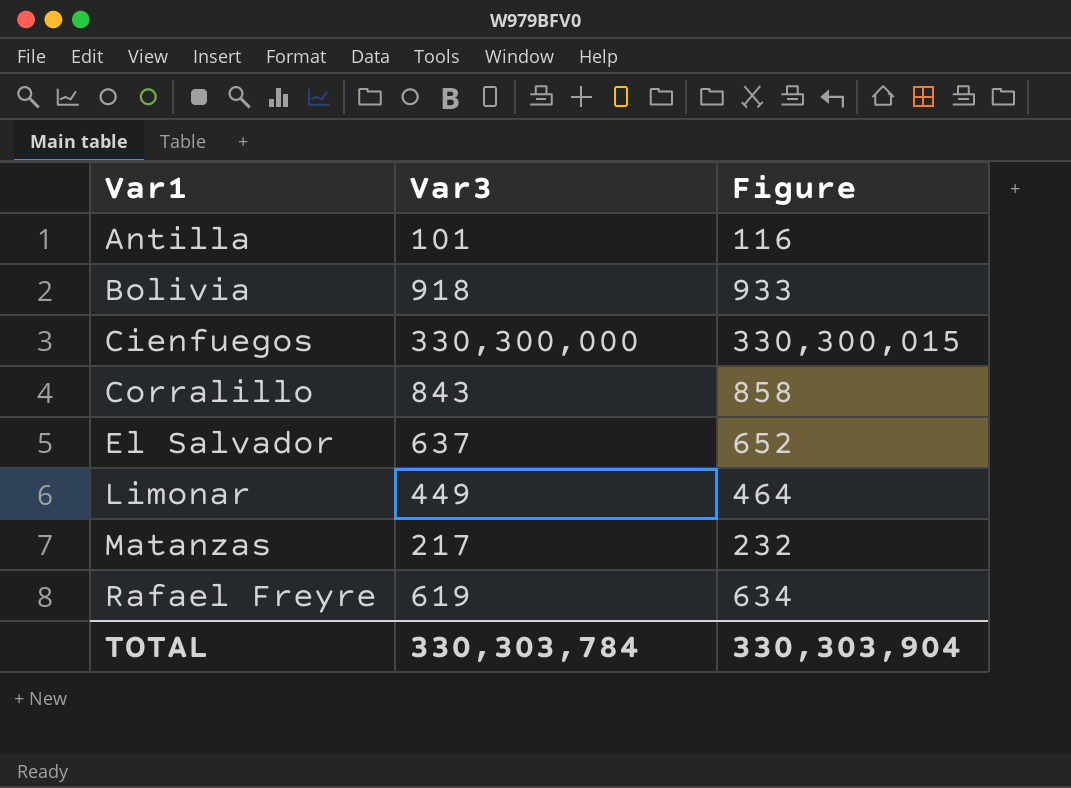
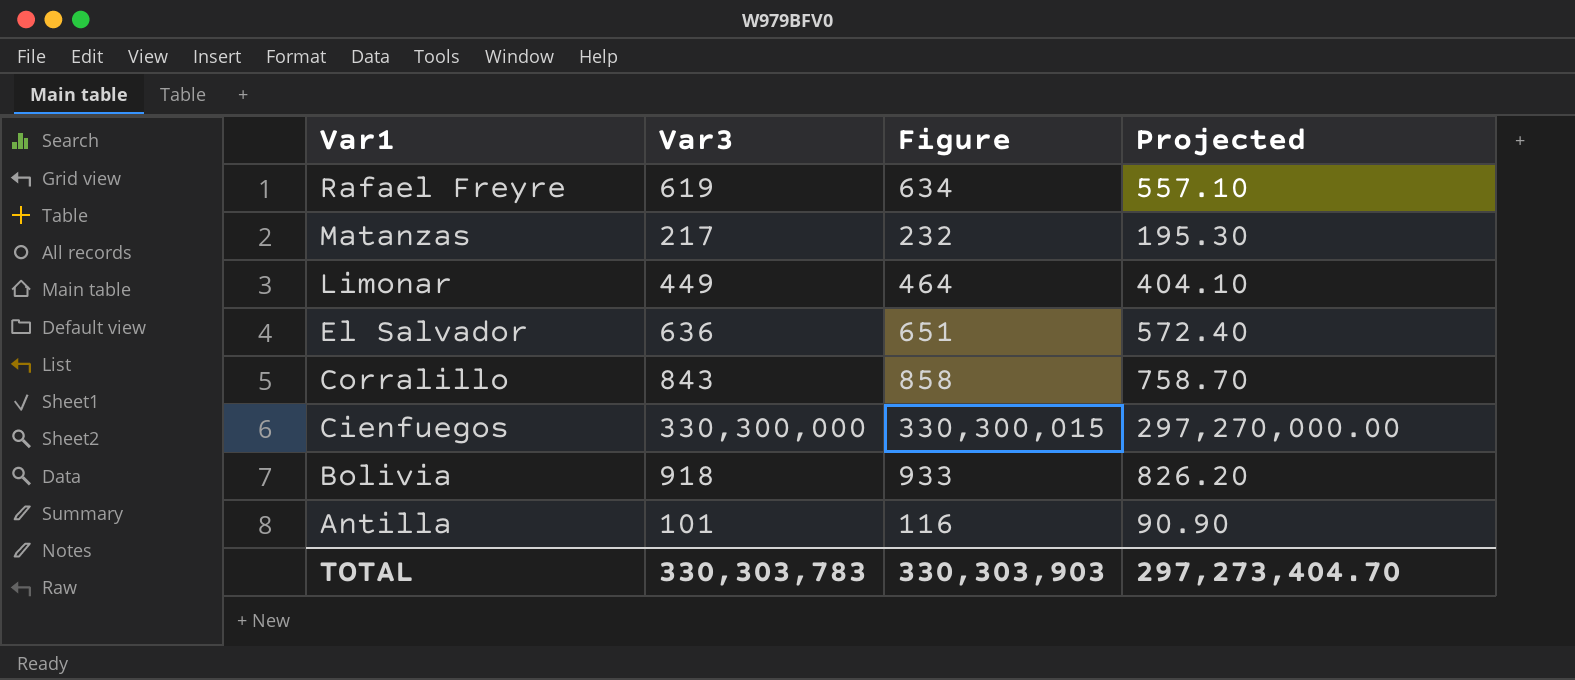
row order: Var1 ascending -> Var1 descending
column Projected | formula: none -> [Var3] * 0.9
El Salvador | Var3: 637 -> 636
El Salvador | Figure: 652 -> 651
TOTAL | Var3: 330,303,784 -> 330,303,783
TOTAL | Figure: 330,303,904 -> 330,303,903

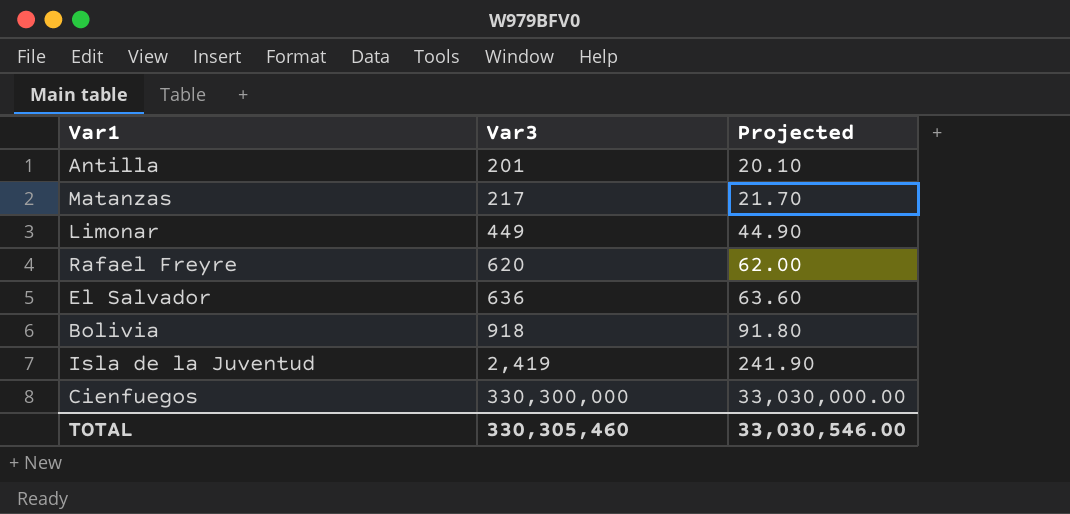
row order: Var1 descending -> Var3 ascending
column Figure | formula: [Var3] + 15 -> none
column Projected | formula: [Var3] * 0.9 -> [Var3] * 0.1
row Corralillo: 843 | 858 | 758.70 -> none
Antilla | Var3: 101 -> 201
Rafael Freyre | Var3: 619 -> 620
row Isla de la Juventud: none -> 2,419 | 241.90
TOTAL | Var3: 330,303,783 -> 330,305,460
TOTAL | Projected: 297,273,404.70 -> 33,030,546.00

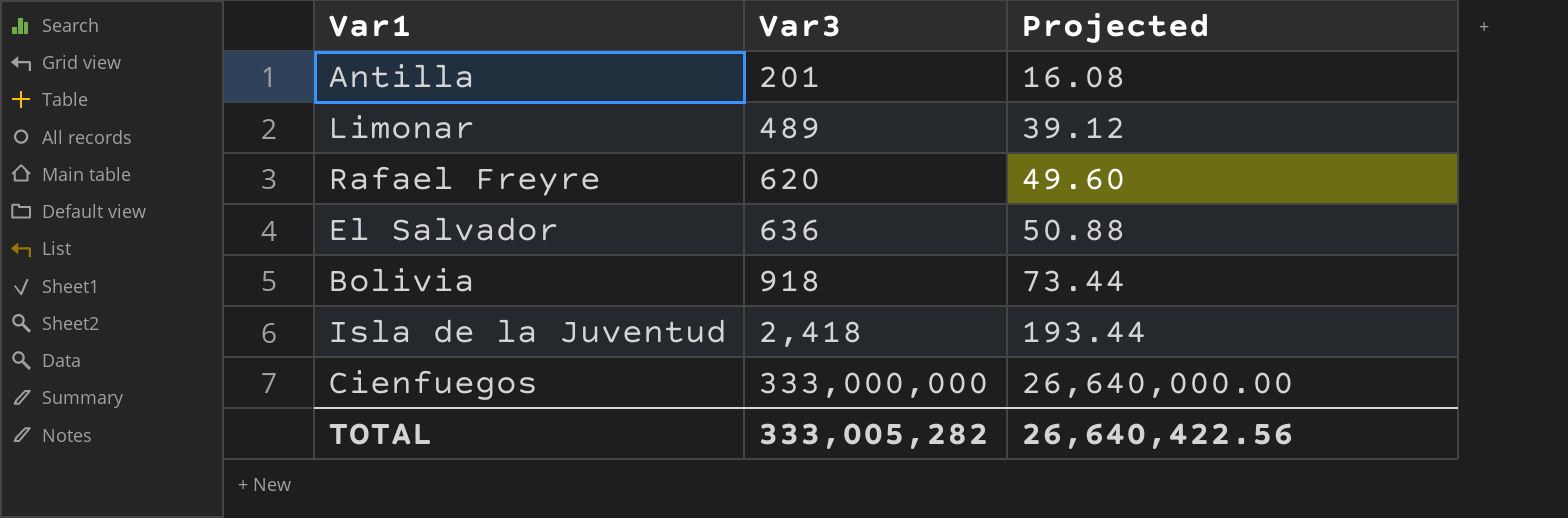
column Projected | formula: [Var3] * 0.1 -> [Var3] * 0.08
row Matanzas: 217 | 21.70 -> none
Limonar | Var3: 449 -> 489
Isla de la Juventud | Var3: 2,419 -> 2,418
Cienfuegos | Var3: 330,300,000 -> 333,000,000
TOTAL | Var3: 330,305,460 -> 333,005,282
TOTAL | Projected: 33,030,546.00 -> 26,640,422.56

